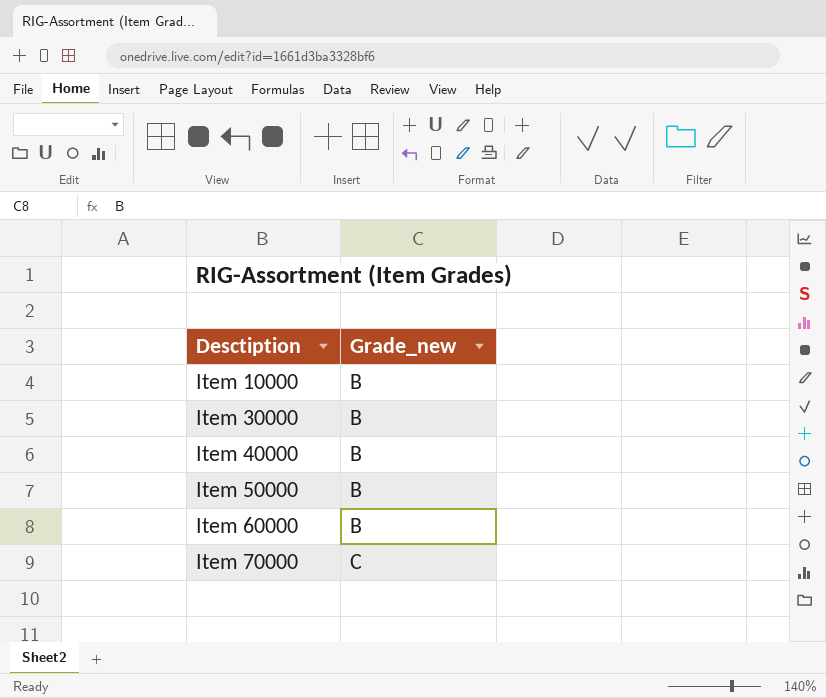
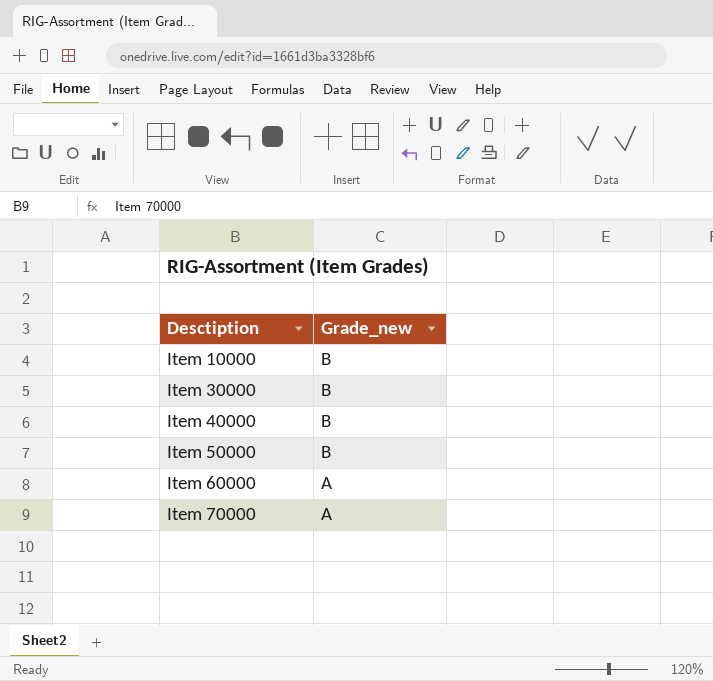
Item 60000 | Grade_new: B -> A
Item 70000 | Grade_new: C -> A

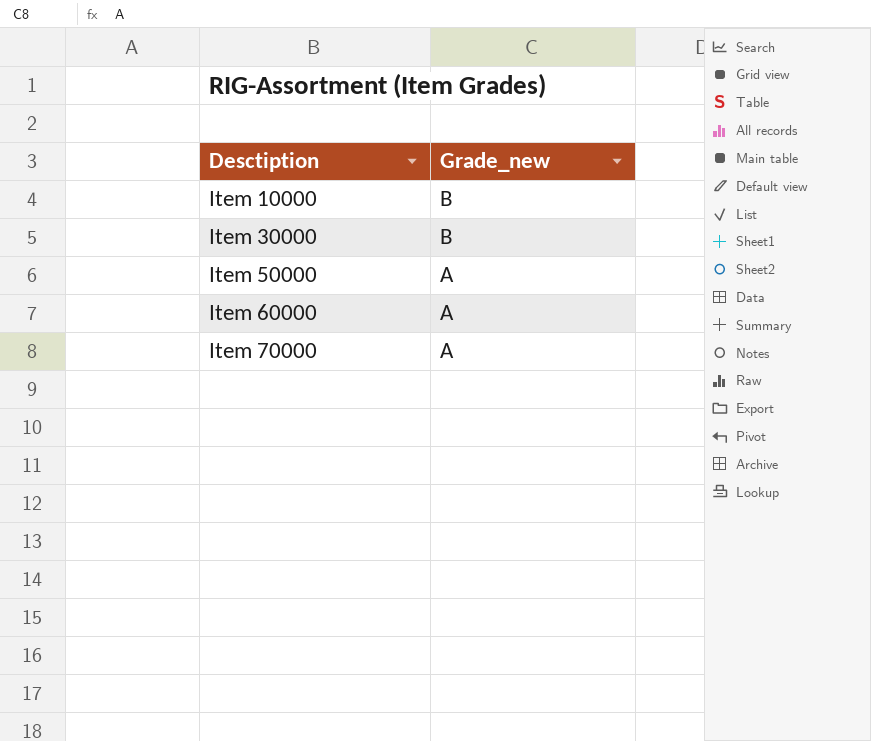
row Item 40000: B -> none
Item 50000 | Grade_new: B -> A

